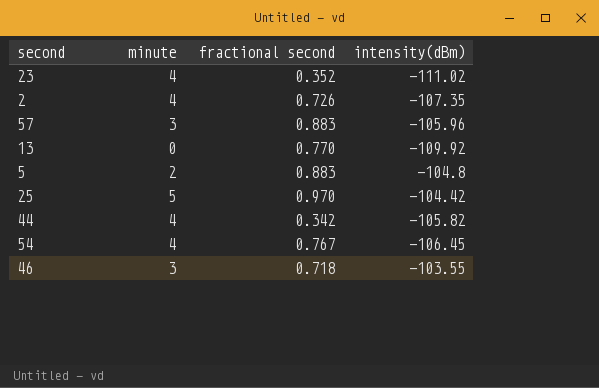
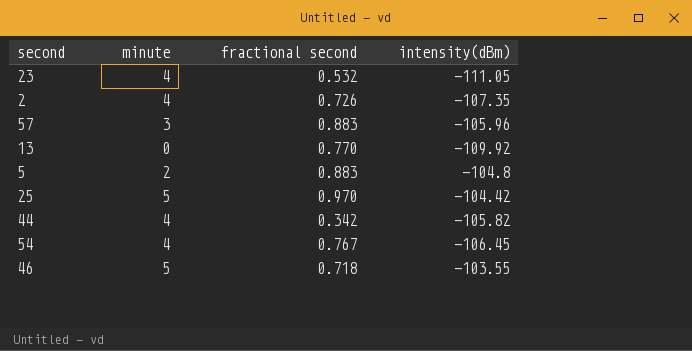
23 | fractional second: 0.352 -> 0.532
23 | intensity(dBm): -111.02 -> -111.05
46 | minute: 3 -> 5

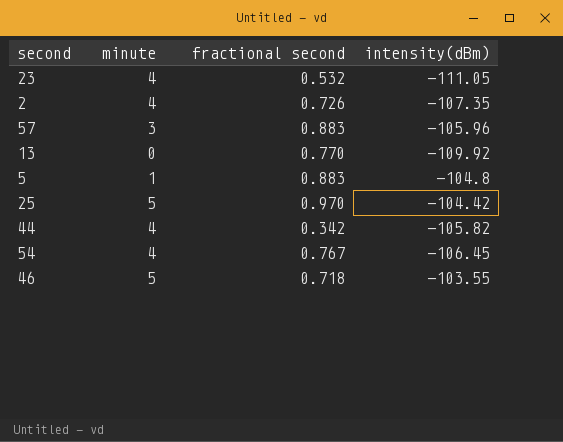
5 | minute: 2 -> 1

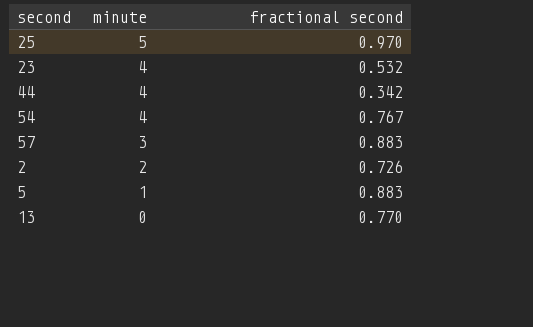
row order: none -> minute descending
column intensity(dBm) | position: 4 -> none
row 46: 5 | 0.718 | -103.55 -> none
2 | minute: 4 -> 2

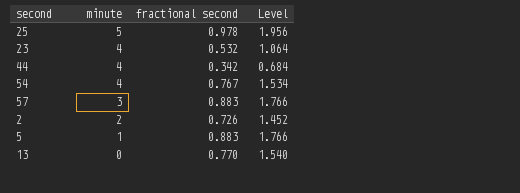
column Level | formula: none -> [fractional second] * 2
25 | fractional second: 0.970 -> 0.978

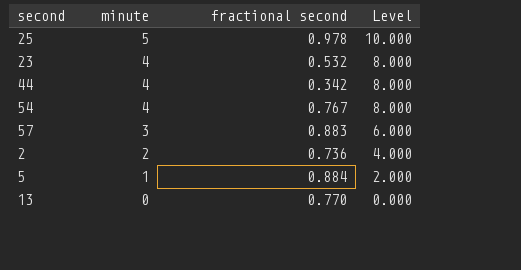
column Level | formula: [fractional second] * 2 -> [minute] * 2
2 | fractional second: 0.726 -> 0.736
5 | fractional second: 0.883 -> 0.884

